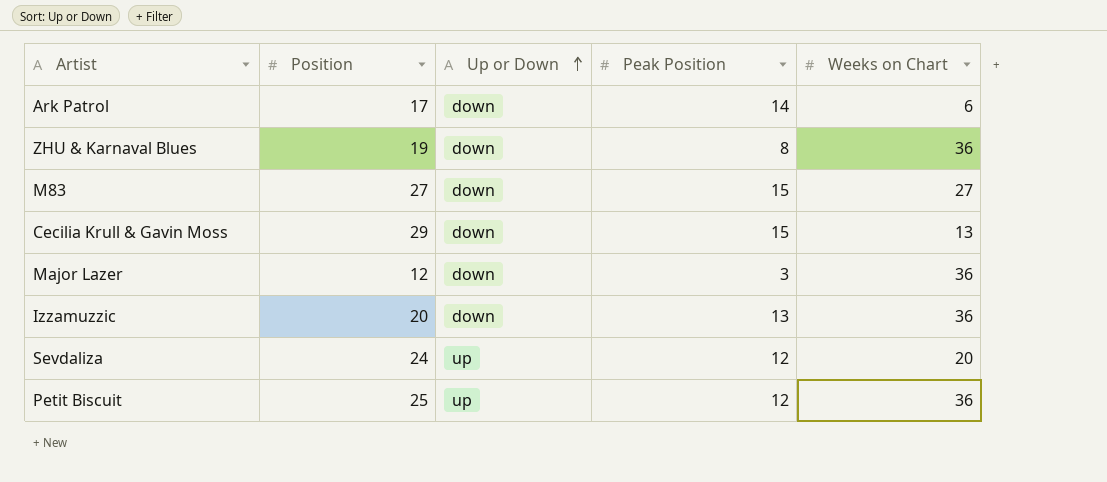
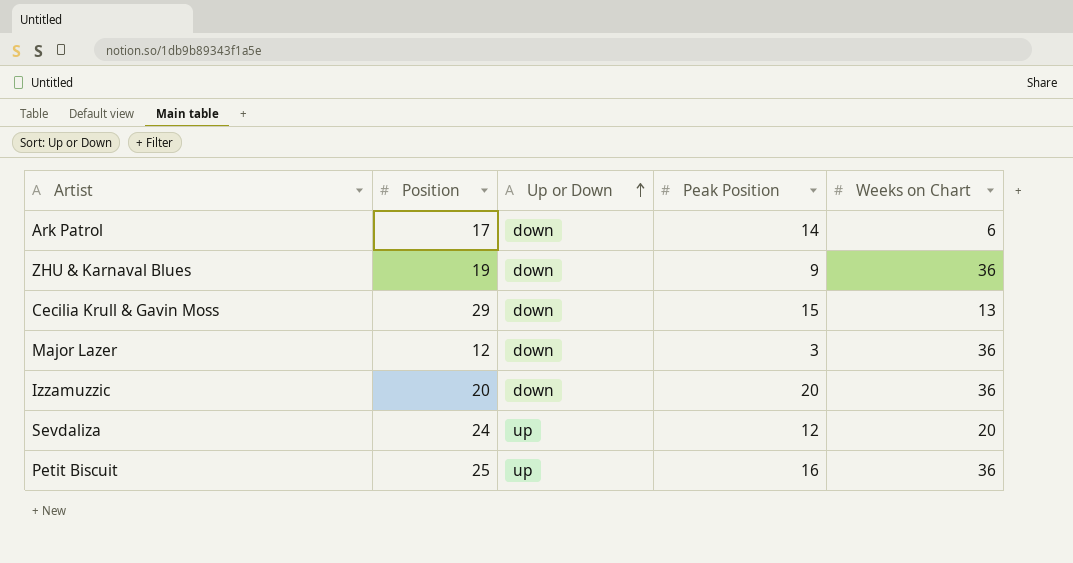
row M83: 27 | down | 15 | 27 -> none
ZHU & Karnaval Blues | Peak Position: 8 -> 9
Izzamuzzic | Peak Position: 13 -> 20
Petit Biscuit | Peak Position: 12 -> 16

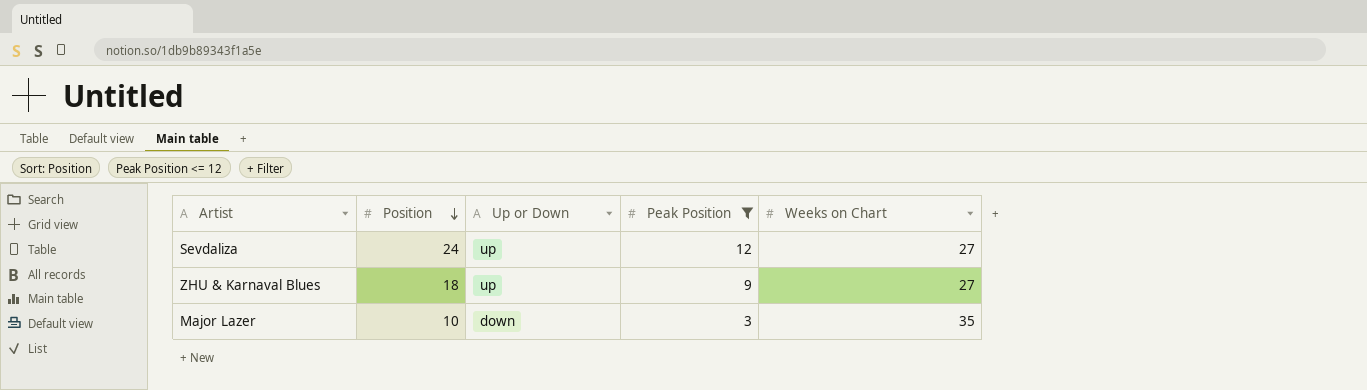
filter: none -> Peak Position <= 12
row order: Up or Down ascending -> Position descending
Sevdaliza | Weeks on Chart: 20 -> 27
ZHU & Karnaval Blues | Position: 19 -> 18
ZHU & Karnaval Blues | Up or Down: down -> up
ZHU & Karnaval Blues | Weeks on Chart: 36 -> 27
Major Lazer | Position: 12 -> 10
Major Lazer | Weeks on Chart: 36 -> 35

